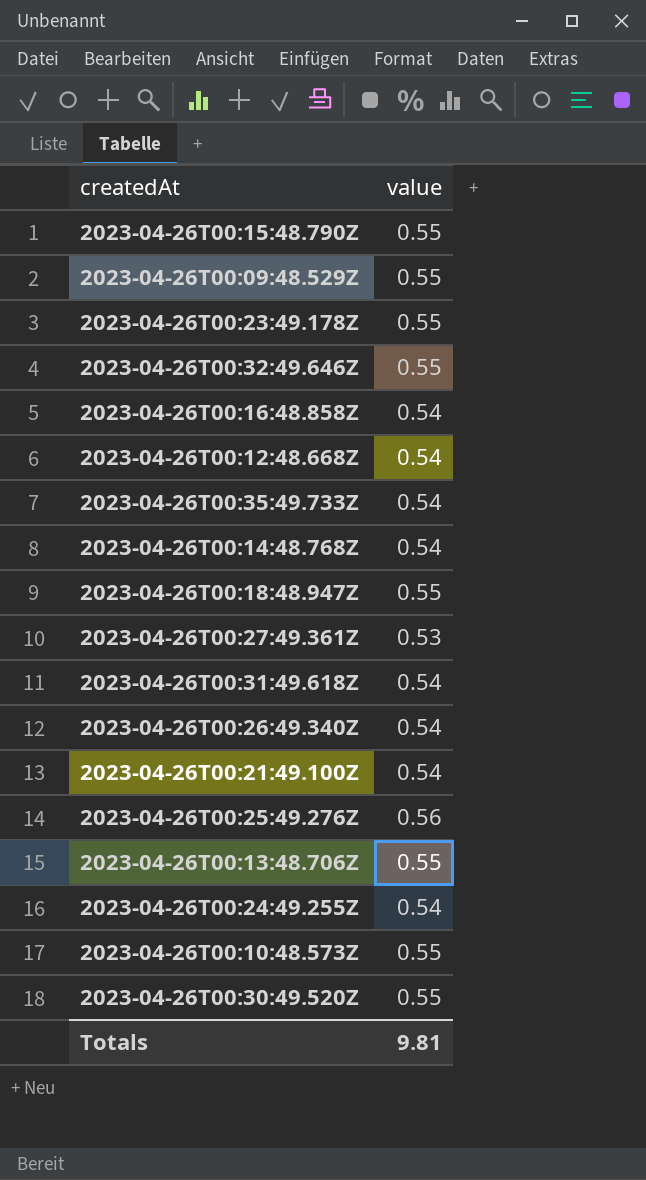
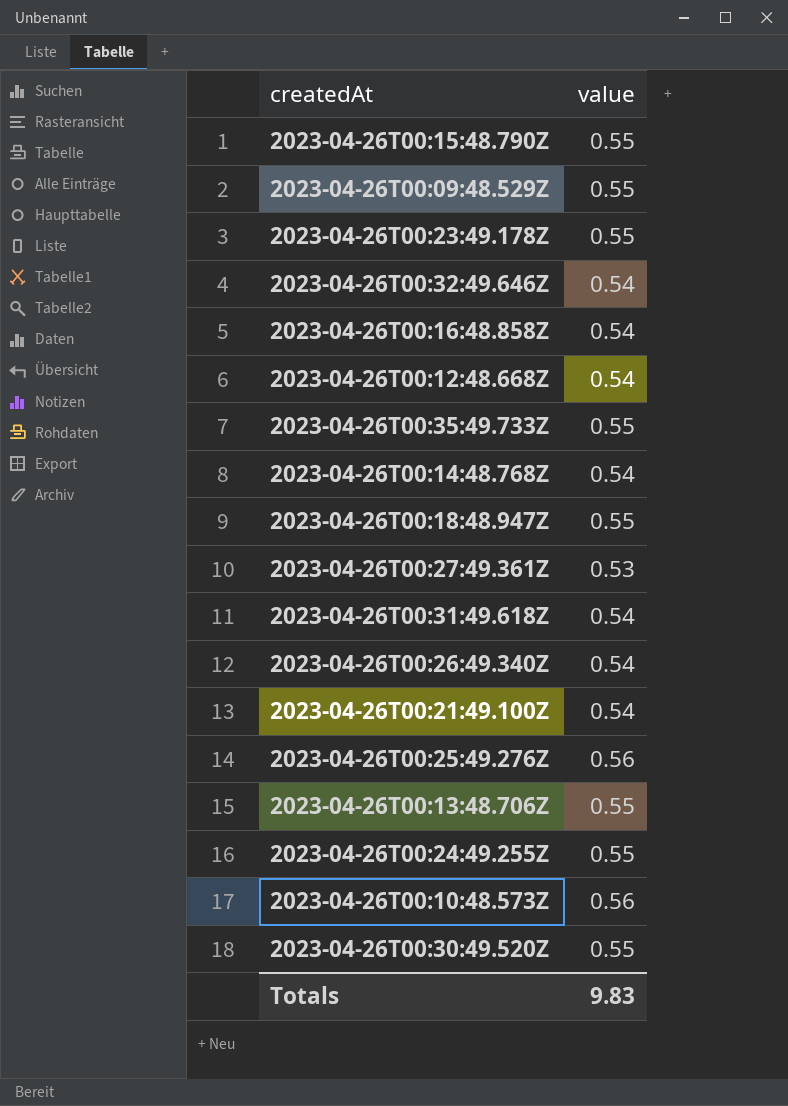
2023-04-26T00:32:49.646Z | value: 0.55 -> 0.54
2023-04-26T00:35:49.733Z | value: 0.54 -> 0.55
2023-04-26T00:24:49.255Z | value: 0.54 -> 0.55
2023-04-26T00:10:48.573Z | value: 0.55 -> 0.56
Totals | value: 9.81 -> 9.83

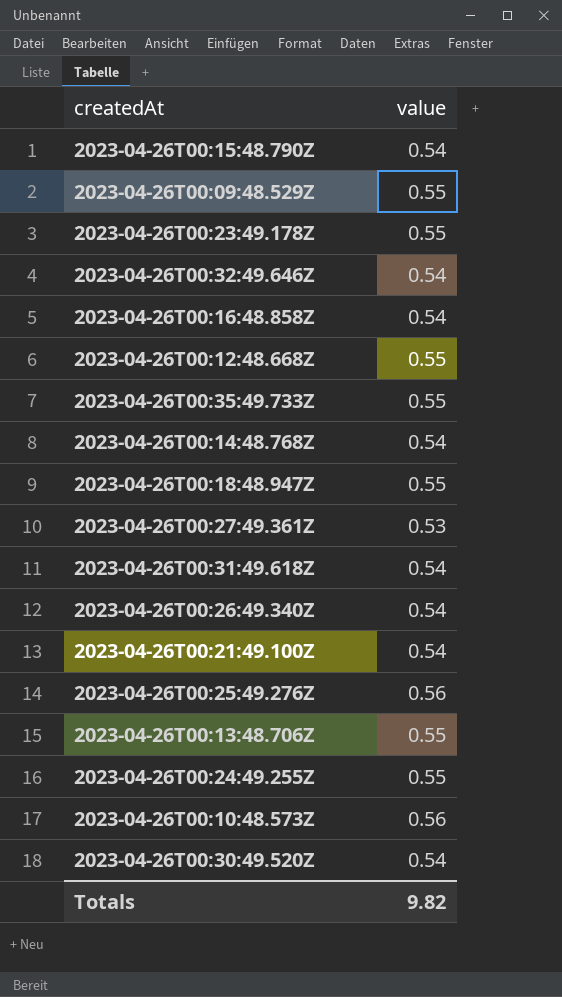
2023-04-26T00:15:48.790Z | value: 0.55 -> 0.54
2023-04-26T00:12:48.668Z | value: 0.54 -> 0.55
2023-04-26T00:30:49.520Z | value: 0.55 -> 0.54
Totals | value: 9.83 -> 9.82

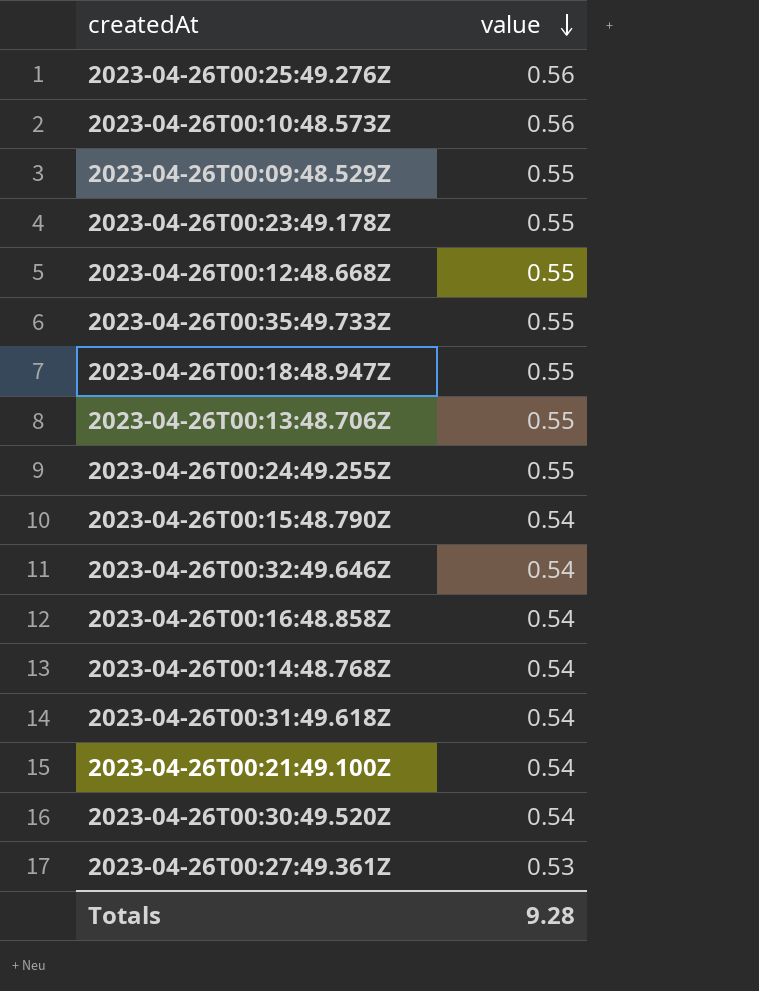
row order: none -> value descending
row 2023-04-26T00:26:49.340Z: 0.54 -> none
Totals | value: 9.82 -> 9.28

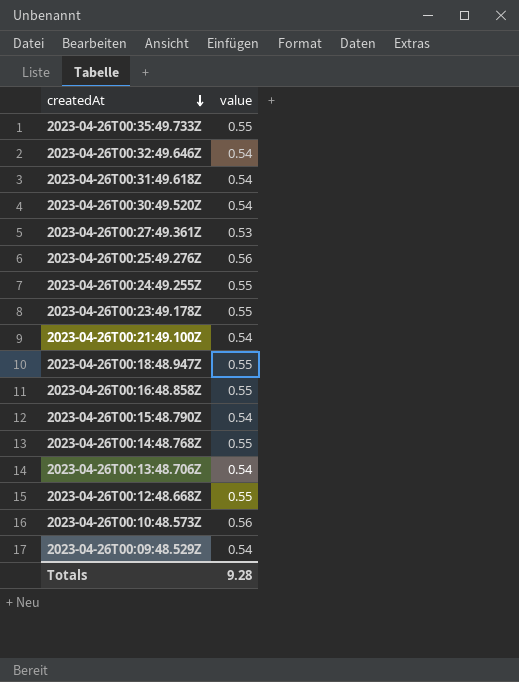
row order: value descending -> createdAt descending
2023-04-26T00:16:48.858Z | value: 0.54 -> 0.55
2023-04-26T00:14:48.768Z | value: 0.54 -> 0.55
2023-04-26T00:13:48.706Z | value: 0.55 -> 0.54
2023-04-26T00:09:48.529Z | value: 0.55 -> 0.54

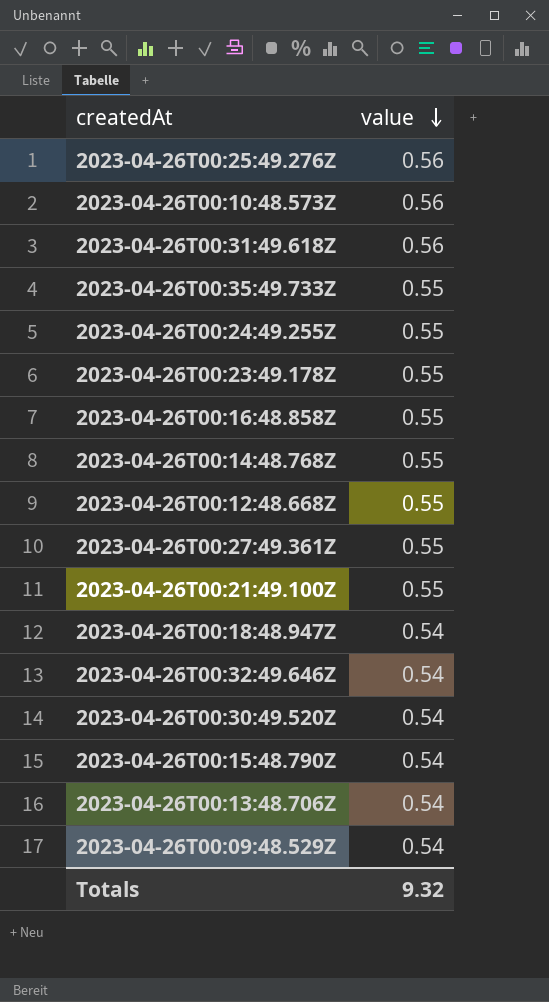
row order: createdAt descending -> value descending
2023-04-26T00:31:49.618Z | value: 0.54 -> 0.56
2023-04-26T00:27:49.361Z | value: 0.53 -> 0.55
2023-04-26T00:21:49.100Z | value: 0.54 -> 0.55
2023-04-26T00:18:48.947Z | value: 0.55 -> 0.54
Totals | value: 9.28 -> 9.32

